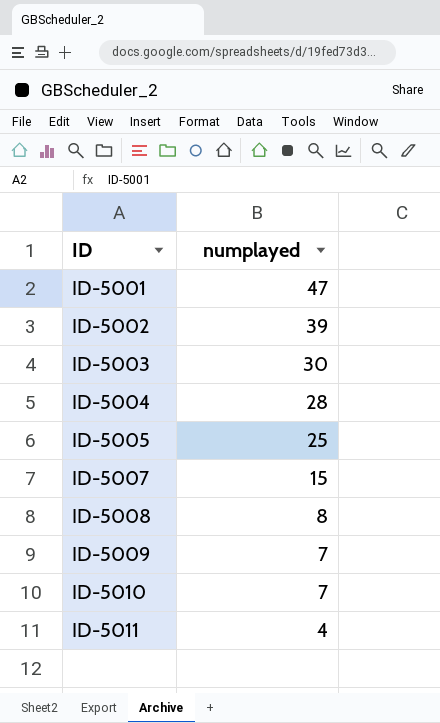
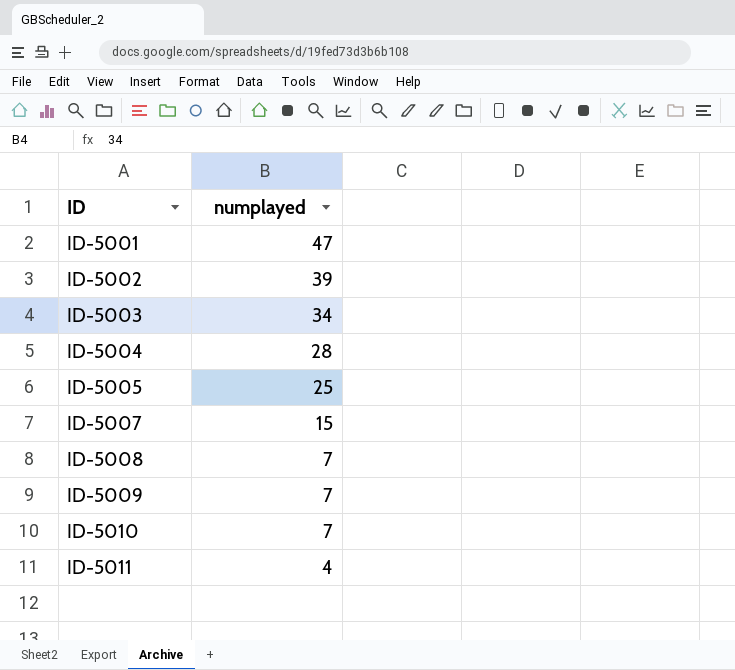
ID-5003 | numplayed: 30 -> 34
ID-5008 | numplayed: 8 -> 7

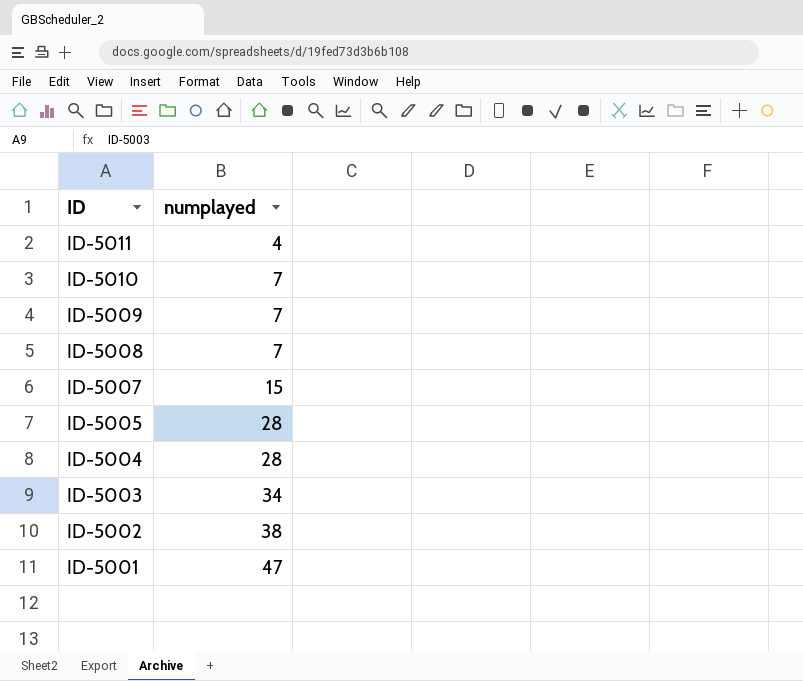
row order: ID ascending -> ID descending
ID-5005 | numplayed: 25 -> 28
ID-5002 | numplayed: 39 -> 38

